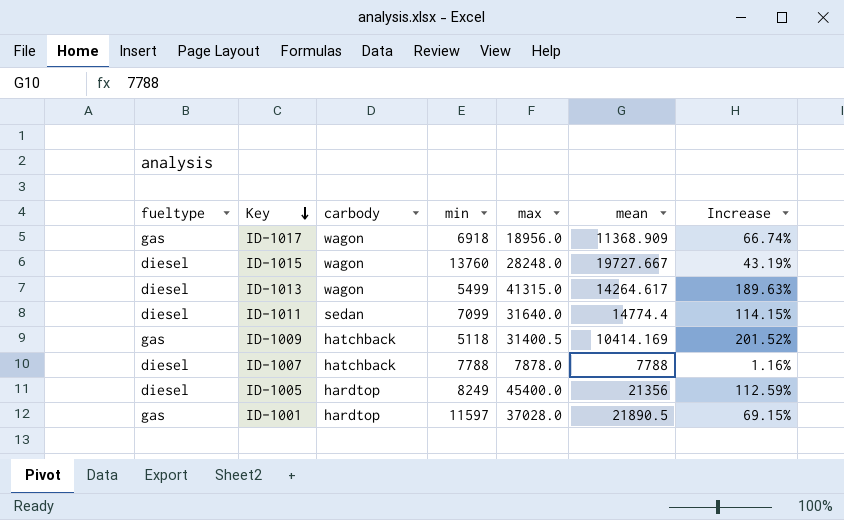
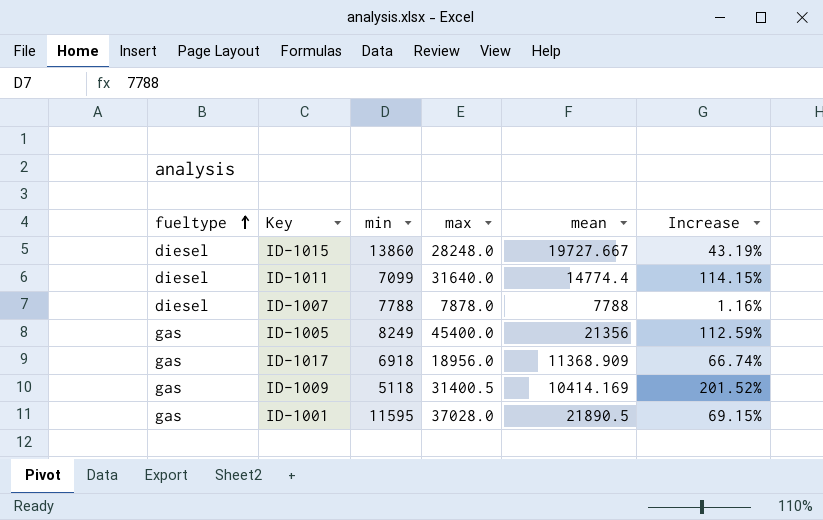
row order: Key descending -> fueltype ascending
column carbody | position: 3 -> none
row ID-1013: diesel | wagon | 5499 | 41315.0 | 14264.617 | 189.63% -> none
ID-1015 | min: 13760 -> 13860
ID-1005 | fueltype: diesel -> gas
ID-1001 | min: 11597 -> 11595

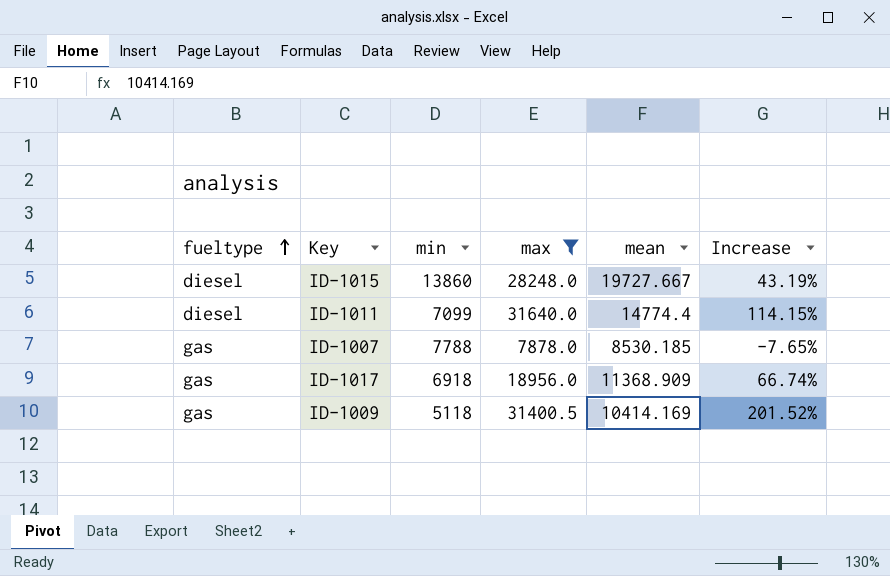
filter: none -> max <= 31640.0
ID-1007 | fueltype: diesel -> gas
ID-1007 | mean: 7788 -> 8530.185
ID-1007 | Increase: 1.16% -> -7.65%

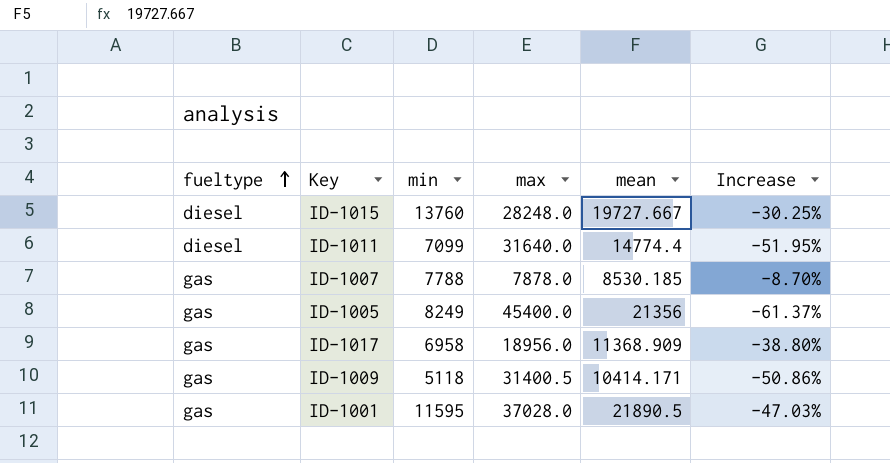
filter: max <= 31640.0 -> none
column Increase | formula: ([max] - [mean]) / [mean] -> ([min] - [mean]) / [mean]
ID-1015 | min: 13860 -> 13760
ID-1017 | min: 6918 -> 6958
ID-1009 | mean: 10414.169 -> 10414.171

